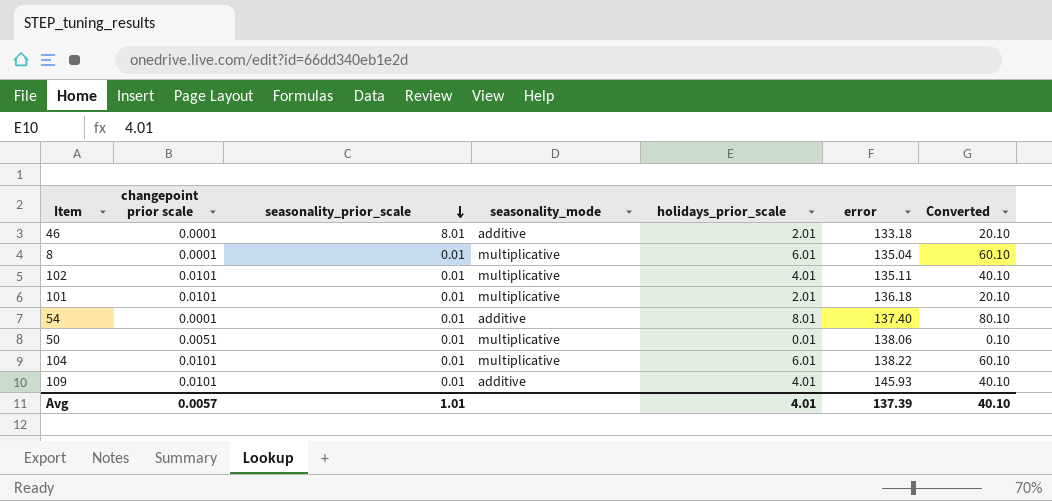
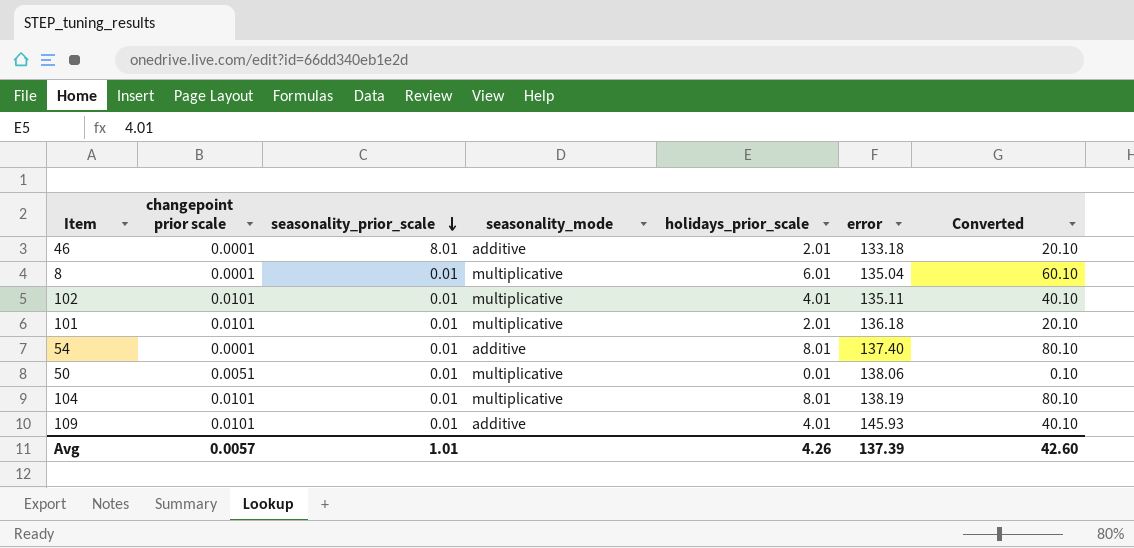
104 | holidays_prior_scale: 6.01 -> 8.01
104 | error: 138.22 -> 138.19
104 | Converted: 60.10 -> 80.10
Avg | holidays_prior_scale: 4.01 -> 4.26
Avg | Converted: 40.10 -> 42.60

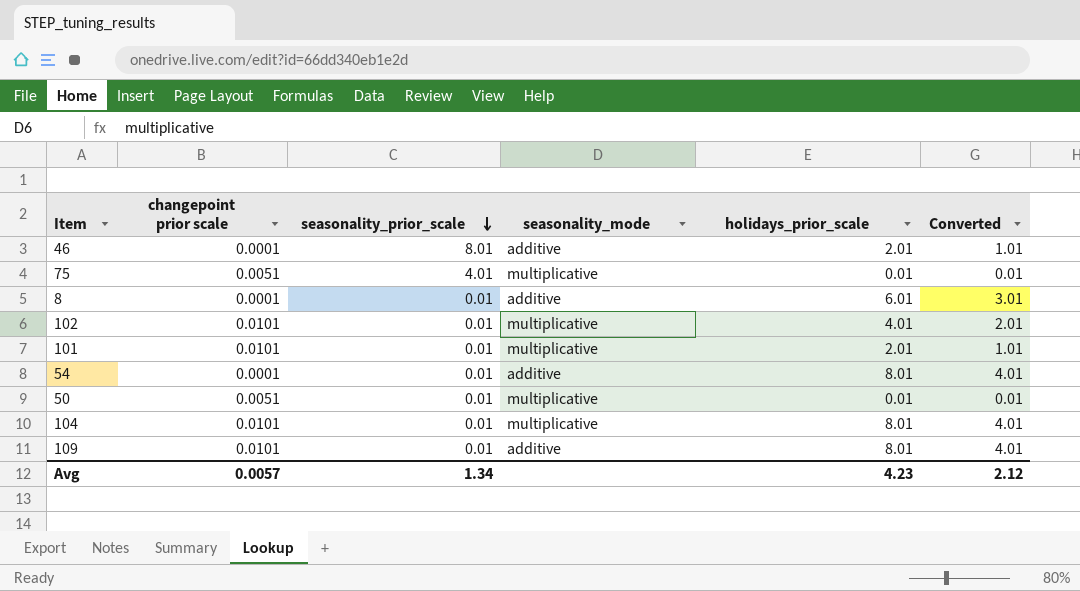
column error | position: 6 -> none
column Converted | formula: [holidays_prior_scale] * 10 -> [holidays_prior_scale] * 0.5
row 75: none -> 0.0051 | 4.01 | multiplicative | 0.01 | 0.01
8 | seasonality_mode: multiplicative -> additive
109 | holidays_prior_scale: 4.01 -> 8.01
Avg | seasonality_prior_scale: 1.01 -> 1.34
Avg | holidays_prior_scale: 4.26 -> 4.23
Avg | Converted: 42.60 -> 2.12

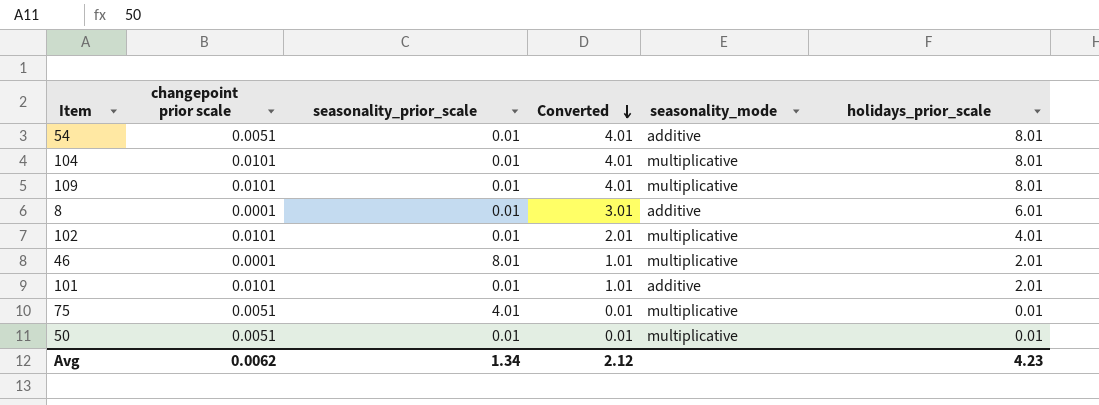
row order: seasonality_prior_scale descending -> Converted descending
column Converted | position: 6 -> 4
54 | changepoint prior scale: 0.0001 -> 0.0051
109 | seasonality_mode: additive -> multiplicative
46 | seasonality_mode: additive -> multiplicative
101 | seasonality_mode: multiplicative -> additive
Avg | changepoint prior scale: 0.0057 -> 0.0062

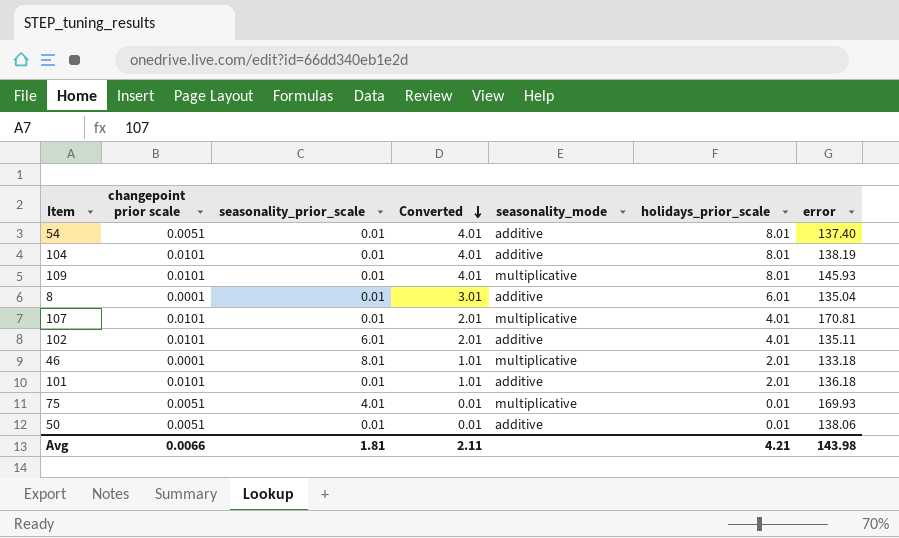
column error | position: none -> 7
104 | seasonality_mode: multiplicative -> additive
row 107: none -> 0.0101 | 0.01 | 2.01 | multiplicative | 4.01 | 170.81
102 | seasonality_prior_scale: 0.01 -> 6.01
102 | seasonality_mode: multiplicative -> additive
50 | seasonality_mode: multiplicative -> additive
Avg | changepoint prior scale: 0.0062 -> 0.0066
Avg | seasonality_prior_scale: 1.34 -> 1.81
Avg | Converted: 2.12 -> 2.11
Avg | holidays_prior_scale: 4.23 -> 4.21

